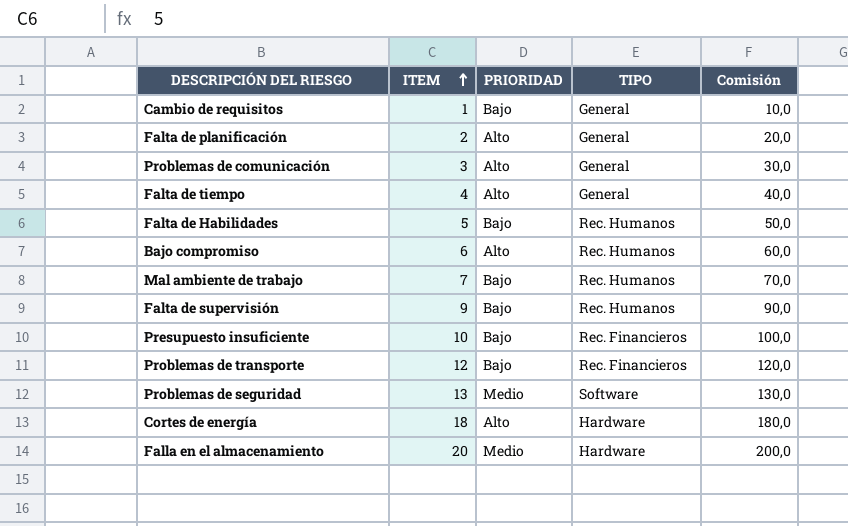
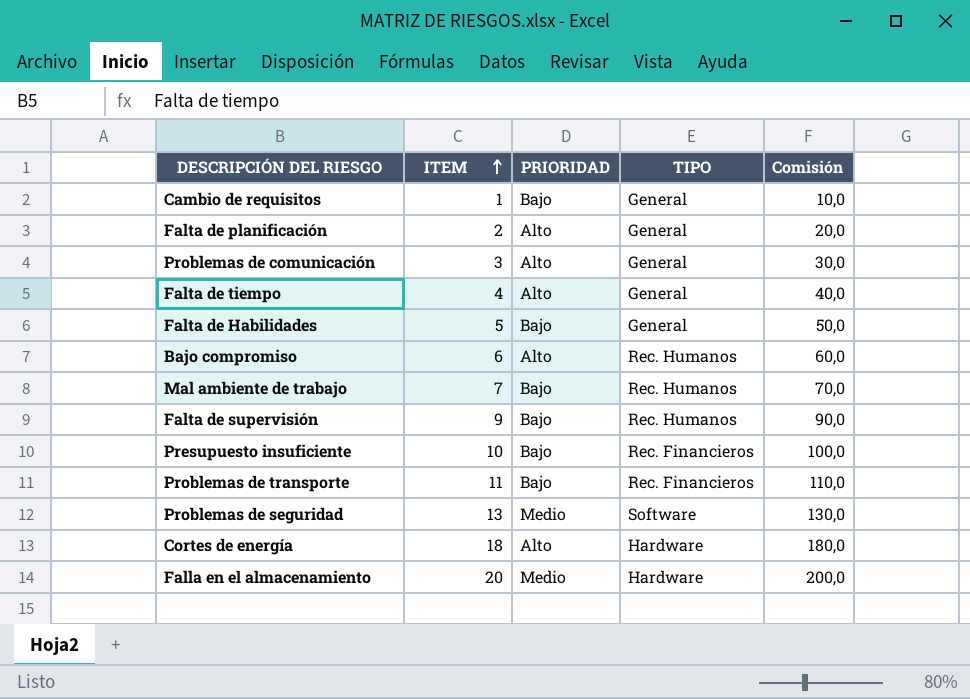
Falta de Habilidades | TIPO: Rec. Humanos -> General
Problemas de transporte | ITEM: 12 -> 11
Problemas de transporte | Comisión: 120,0 -> 110,0

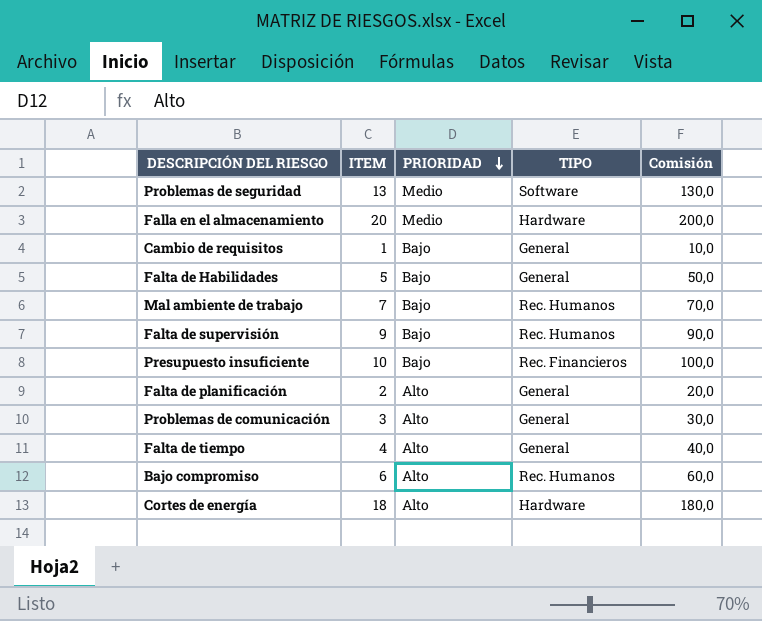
row order: ITEM ascending -> PRIORIDAD descending
row Problemas de transporte: 11 | Bajo | Rec. Financieros | 110,0 -> none

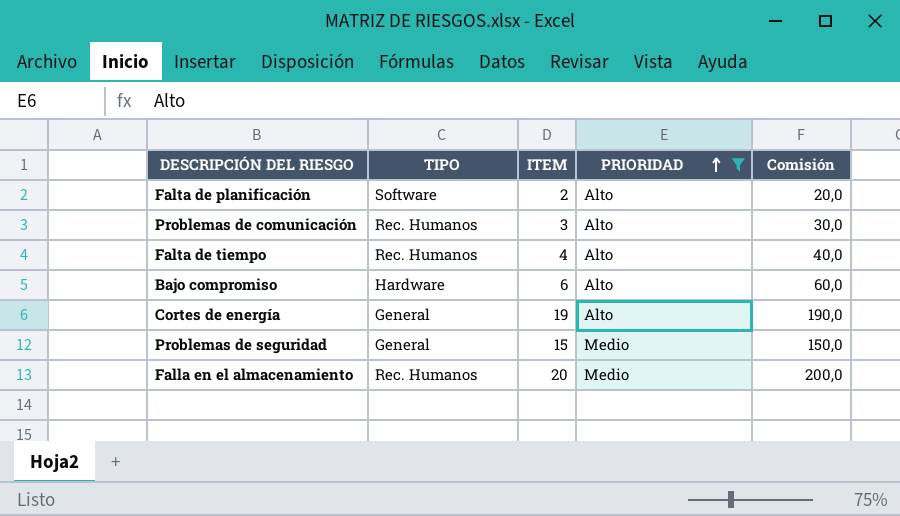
filter: none -> PRIORIDAD != Bajo
row order: PRIORIDAD descending -> PRIORIDAD ascending
column TIPO | position: 4 -> 2
Falta de planificación | TIPO: General -> Software
Problemas de comunicación | TIPO: General -> Rec. Humanos
Falta de tiempo | TIPO: General -> Rec. Humanos
Bajo compromiso | TIPO: Rec. Humanos -> Hardware
Cortes de energía | TIPO: Hardware -> General
Cortes de energía | ITEM: 18 -> 19
Cortes de energía | Comisión: 180,0 -> 190,0
Problemas de seguridad | TIPO: Software -> General
Problemas de seguridad | ITEM: 13 -> 15
Problemas de seguridad | Comisión: 130,0 -> 150,0
Falla en el almacenamiento | TIPO: Hardware -> Rec. Humanos

